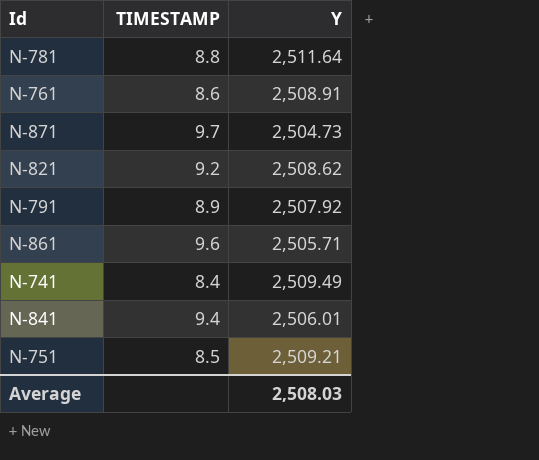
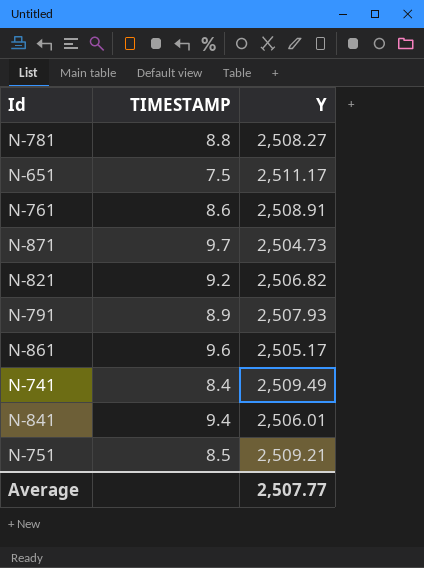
N-781 | Y: 2,511.64 -> 2,508.27
row N-651: none -> 7.5 | 2,511.17
N-821 | Y: 2,508.62 -> 2,506.82
N-791 | Y: 2,507.92 -> 2,507.93
N-861 | Y: 2,505.71 -> 2,505.17
Average | Y: 2,508.03 -> 2,507.77

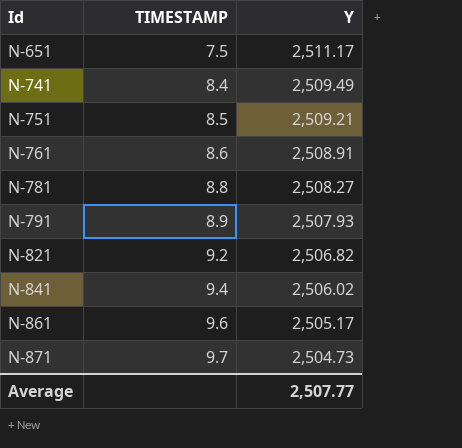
row order: none -> Id ascending
N-841 | Y: 2,506.01 -> 2,506.02

